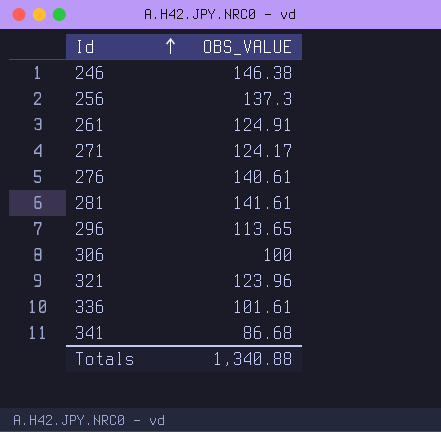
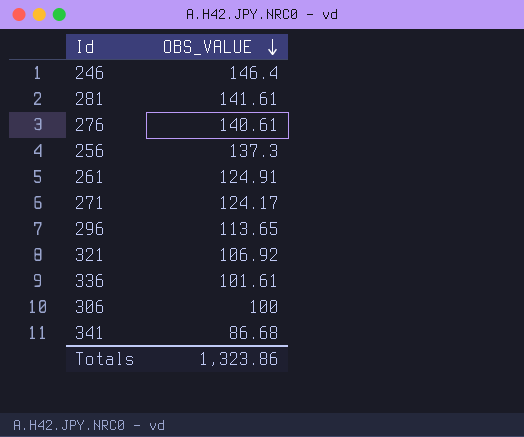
row order: Id ascending -> OBS_VALUE descending
246 | OBS_VALUE: 146.38 -> 146.4
321 | OBS_VALUE: 123.96 -> 106.92
Totals | OBS_VALUE: 1,340.88 -> 1,323.86

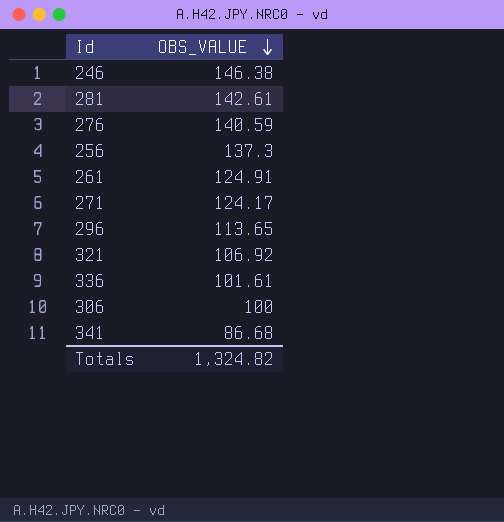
246 | OBS_VALUE: 146.4 -> 146.38
281 | OBS_VALUE: 141.61 -> 142.61
276 | OBS_VALUE: 140.61 -> 140.59
Totals | OBS_VALUE: 1,323.86 -> 1,324.82

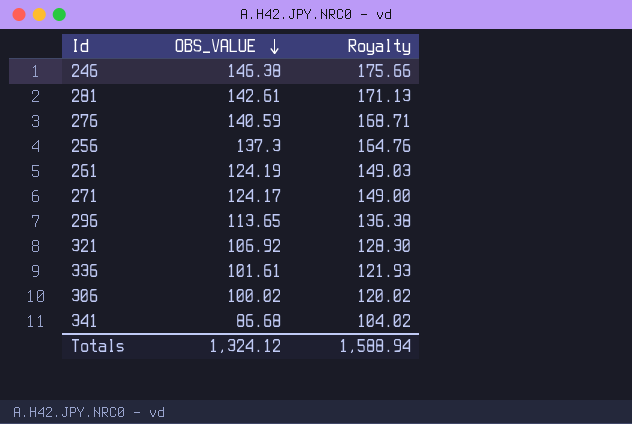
column Royalty | formula: none -> [OBS_VALUE] * 1.2
261 | OBS_VALUE: 124.91 -> 124.19
306 | OBS_VALUE: 100 -> 100.02
Totals | OBS_VALUE: 1,324.82 -> 1,324.12

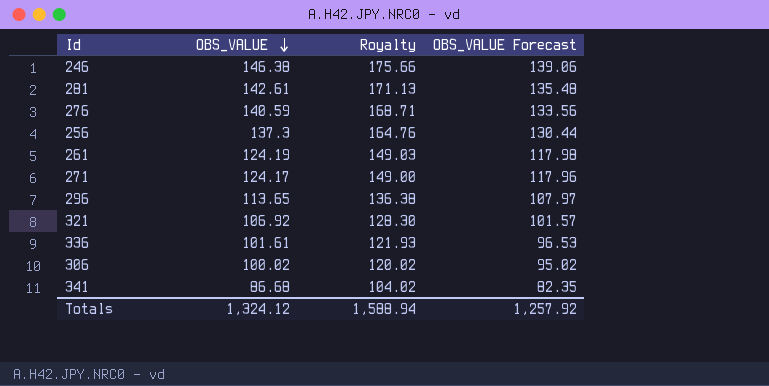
column OBS_VALUE Forecast | formula: none -> [OBS_VALUE] * 0.95

